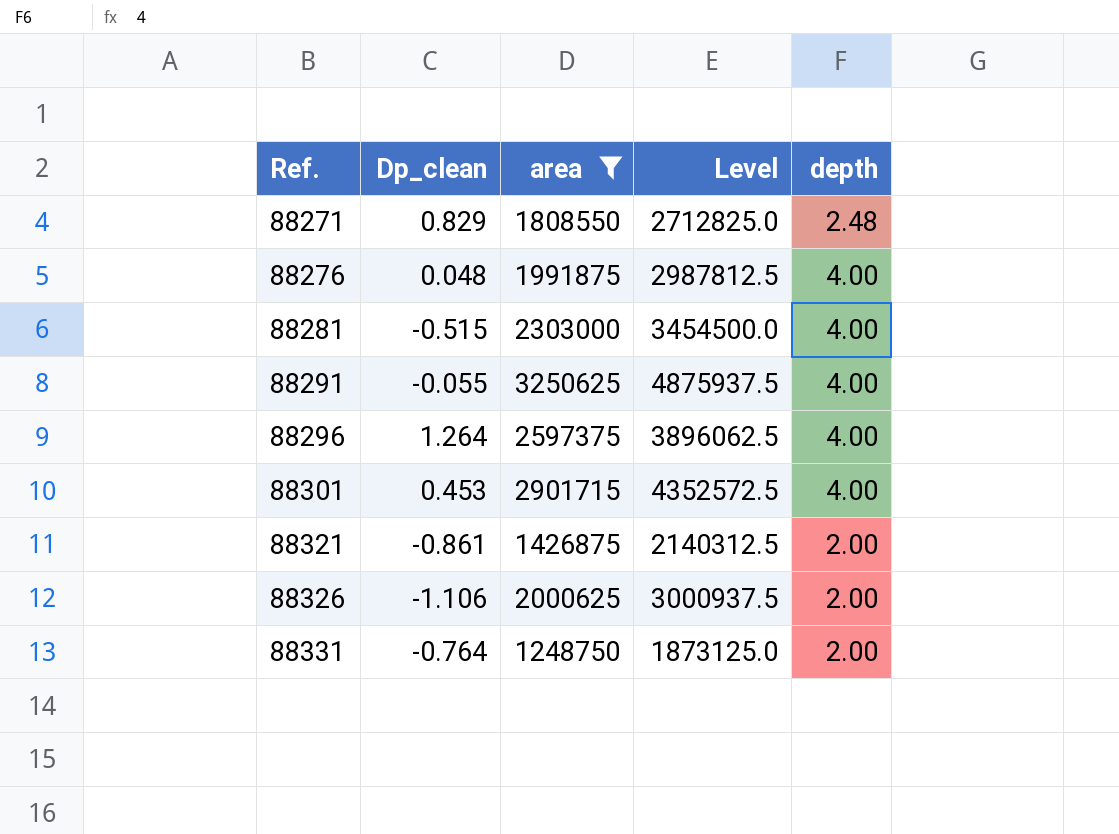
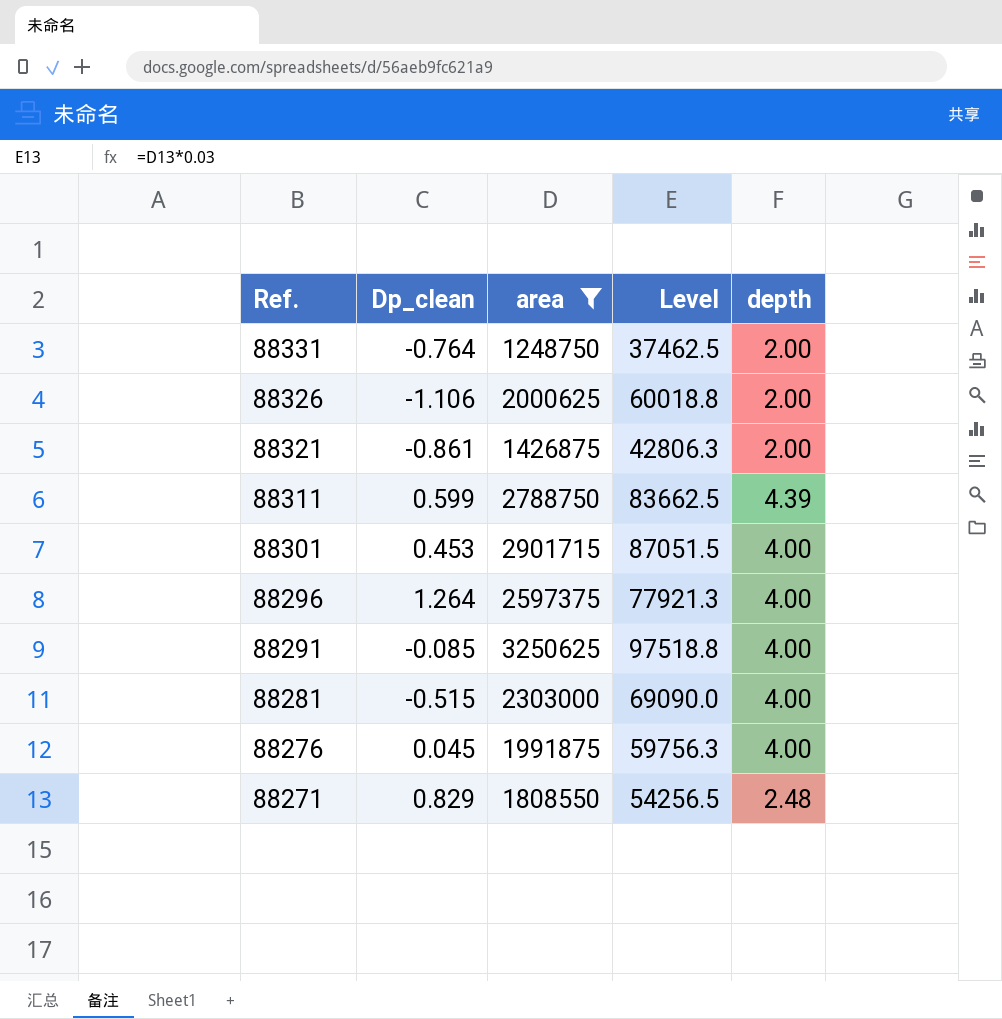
row order: Ref. ascending -> Ref. descending
column Level | formula: [area] * 1.5 -> [area] * 0.03
row 88311: none -> 0.599 | 2788750 | 83662.5 | 4.39
88291 | Dp_clean: -0.055 -> -0.085
88276 | Dp_clean: 0.048 -> 0.045

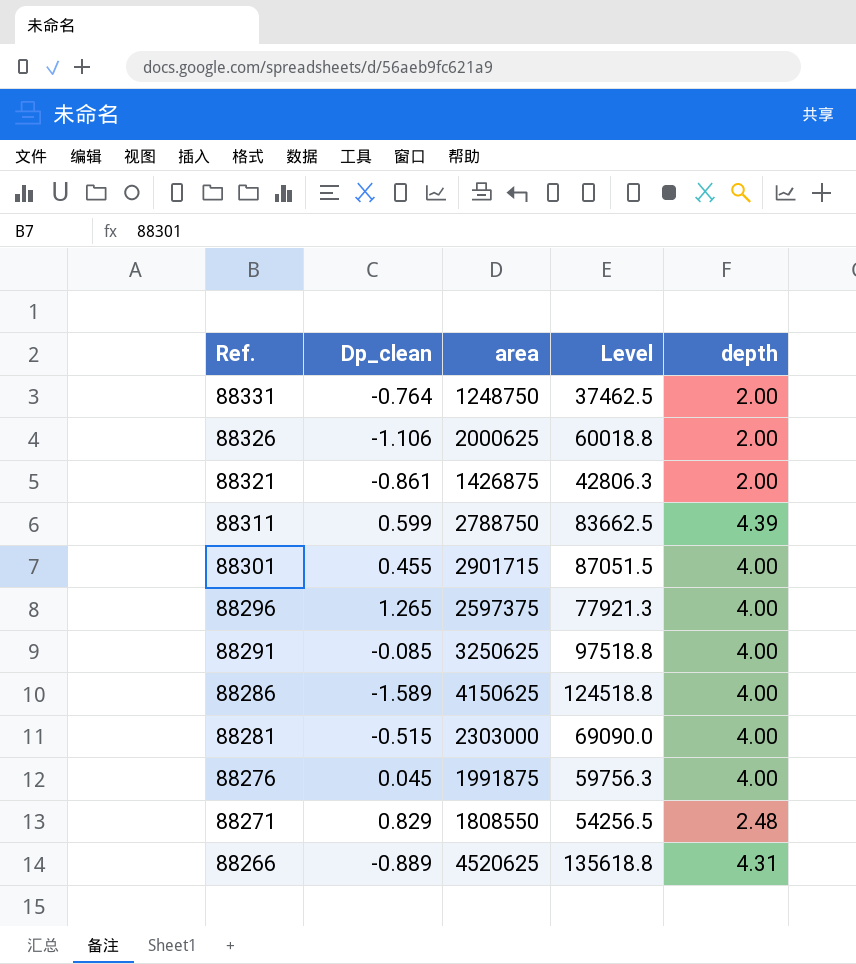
filter: area <= 3250625 -> none
88301 | Dp_clean: 0.453 -> 0.455
88296 | Dp_clean: 1.264 -> 1.265

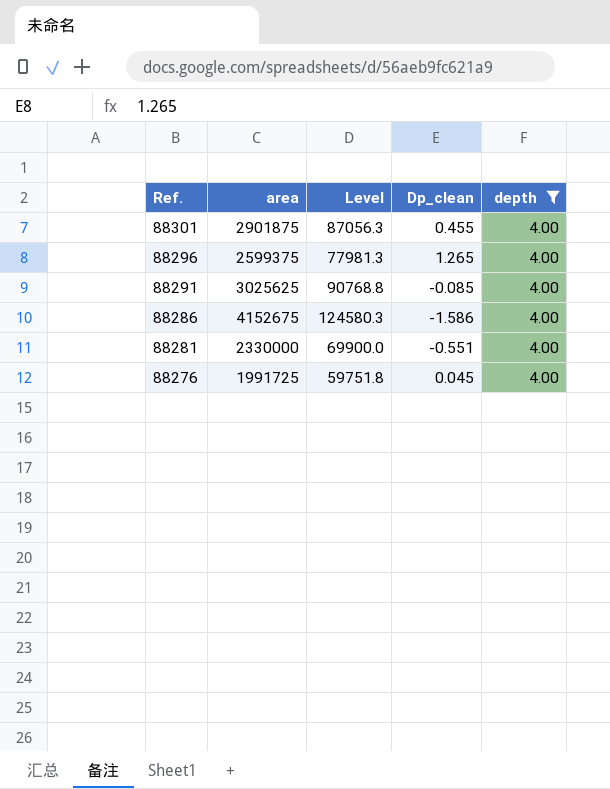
filter: none -> depth = 4.00
column Dp_clean | position: 2 -> 4
88301 | area: 2901715 -> 2901875
88301 | Level: 87051.5 -> 87056.3
88296 | area: 2597375 -> 2599375
88296 | Level: 77921.3 -> 77981.3
88291 | area: 3250625 -> 3025625
88291 | Level: 97518.8 -> 90768.8
88286 | area: 4150625 -> 4152675
88286 | Level: 124518.8 -> 124580.3
88286 | Dp_clean: -1.589 -> -1.586
88281 | area: 2303000 -> 2330000
88281 | Level: 69090.0 -> 69900.0
88281 | Dp_clean: -0.515 -> -0.551
88276 | area: 1991875 -> 1991725
88276 | Level: 59756.3 -> 59751.8

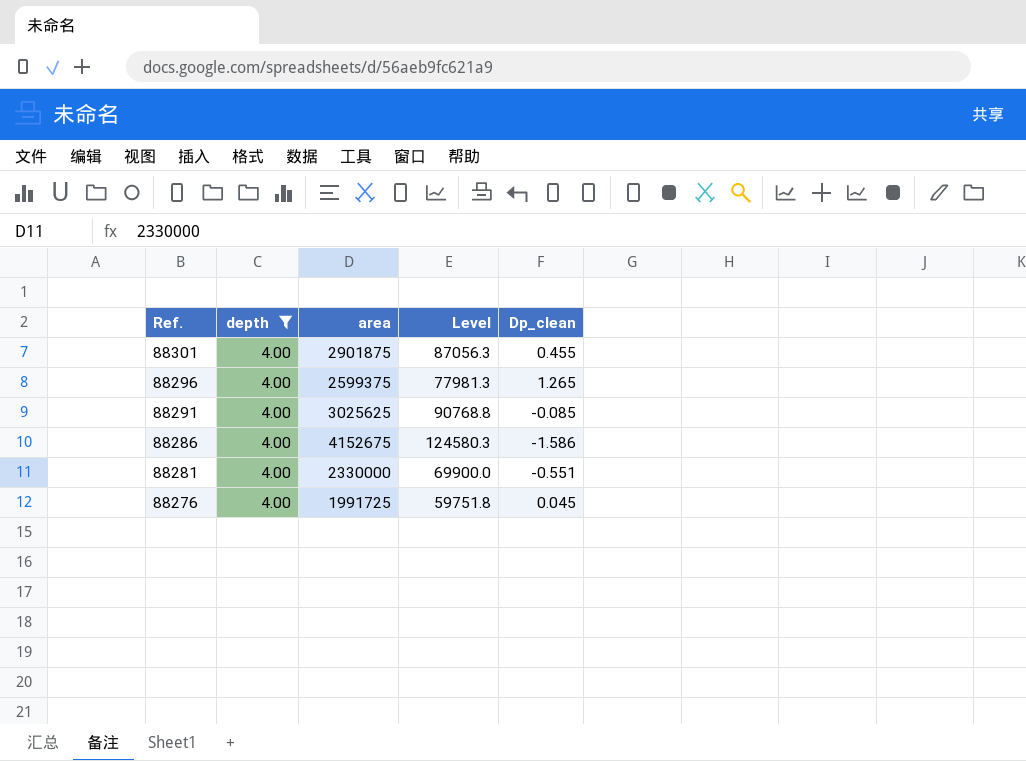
column depth | position: 5 -> 2

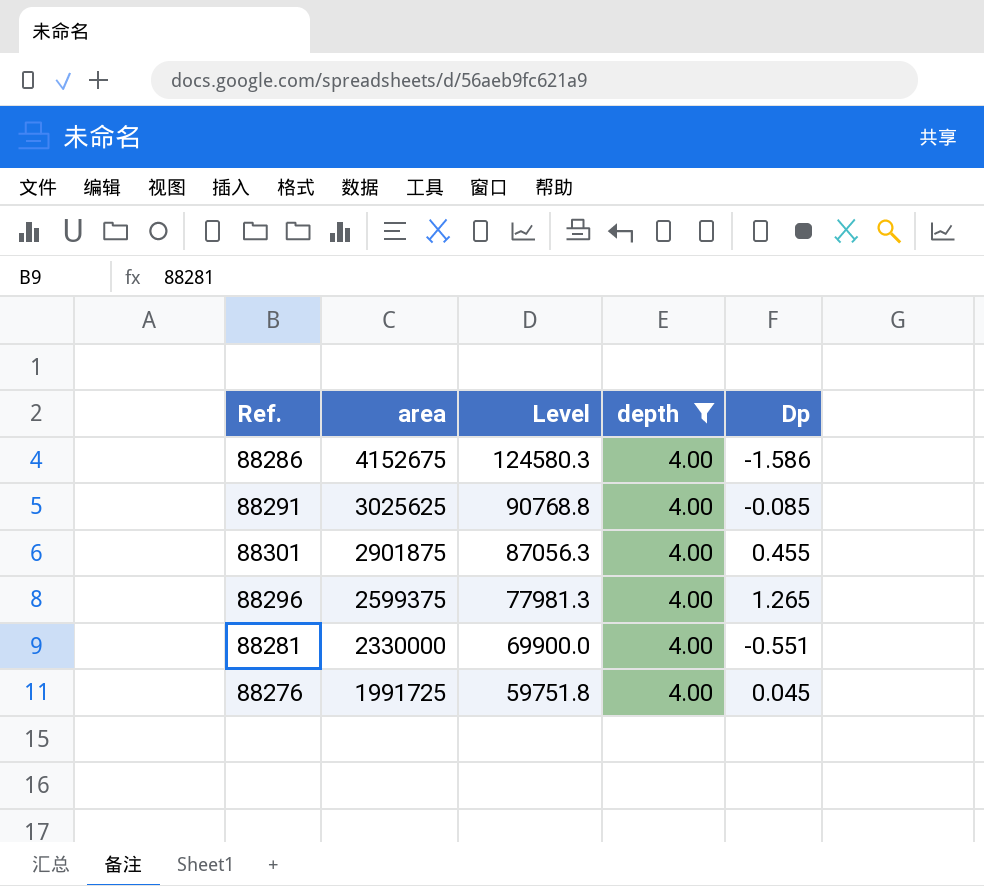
row order: Ref. descending -> area descending
column depth | position: 2 -> 4
column name: Dp_clean -> Dp

